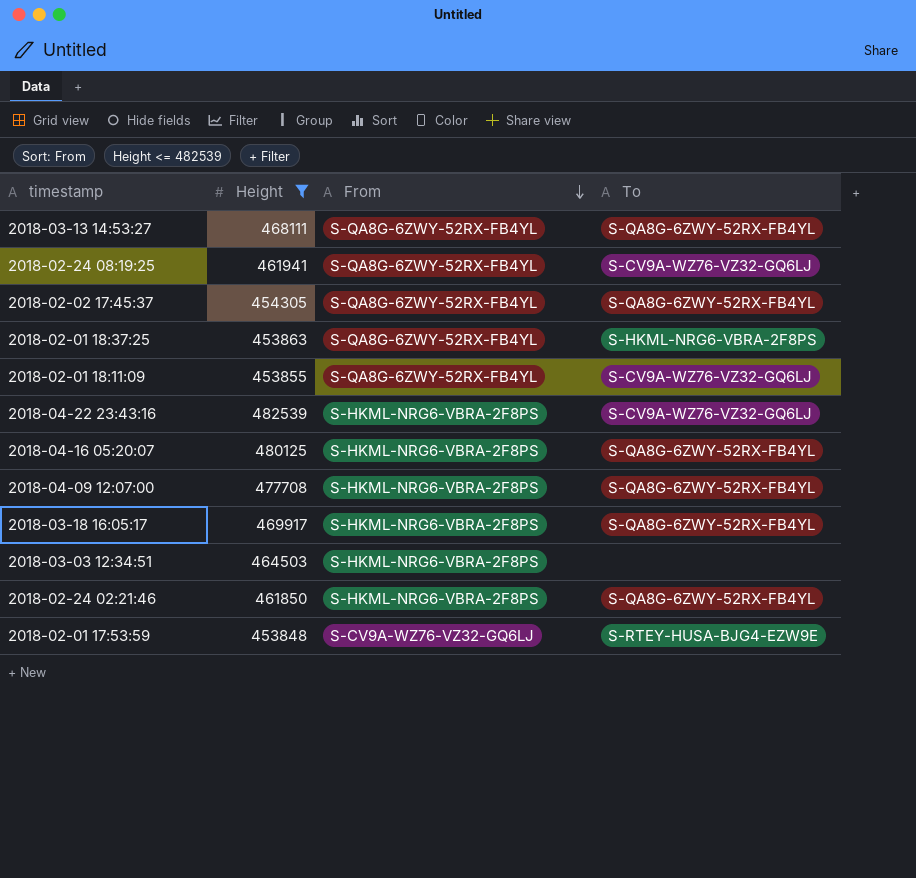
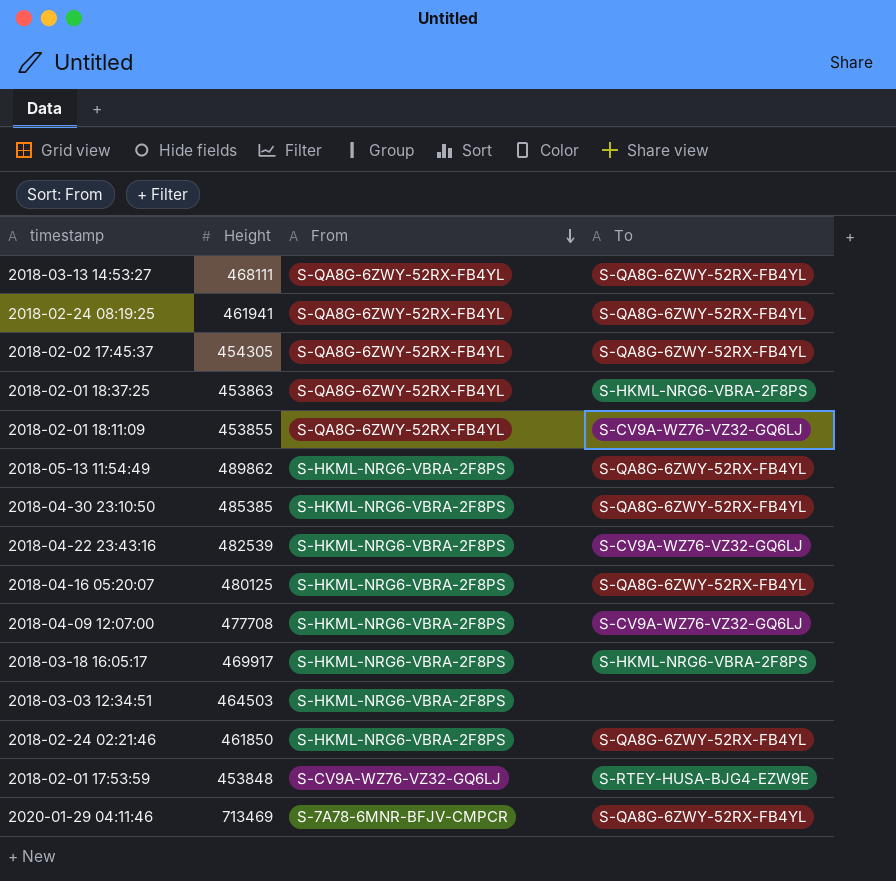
filter: Height <= 482539 -> none
2018-02-24 08:19:25 | To: S-CV9A-WZ76-VZ32-GQ6LJ -> S-QA8G-6ZWY-52RX-FB4YL
2018-04-09 12:07:00 | To: S-QA8G-6ZWY-52RX-FB4YL -> S-CV9A-WZ76-VZ32-GQ6LJ
2018-03-18 16:05:17 | To: S-QA8G-6ZWY-52RX-FB4YL -> S-HKML-NRG6-VBRA-2F8PS

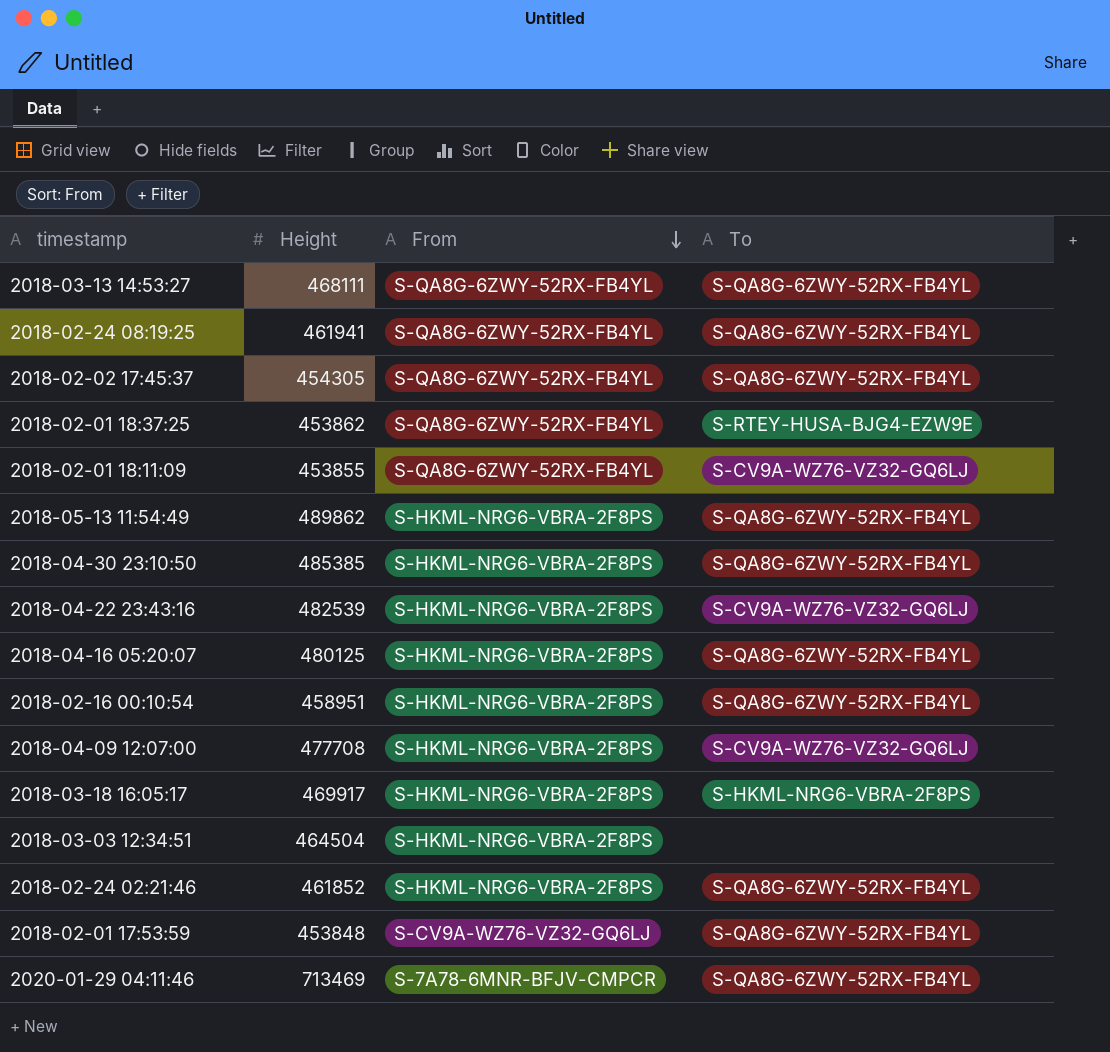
2018-02-01 18:37:25 | Height: 453863 -> 453862
2018-02-01 18:37:25 | To: S-HKML-NRG6-VBRA-2F8PS -> S-RTEY-HUSA-BJG4-EZW9E
row 2018-02-16 00:10:54: none -> 458951 | S-HKML-NRG6-VBRA-2F8PS | S-QA8G-6ZWY-52RX-FB4YL
2018-03-03 12:34:51 | Height: 464503 -> 464504
2018-02-24 02:21:46 | Height: 461850 -> 461852
2018-02-01 17:53:59 | To: S-RTEY-HUSA-BJG4-EZW9E -> S-QA8G-6ZWY-52RX-FB4YL

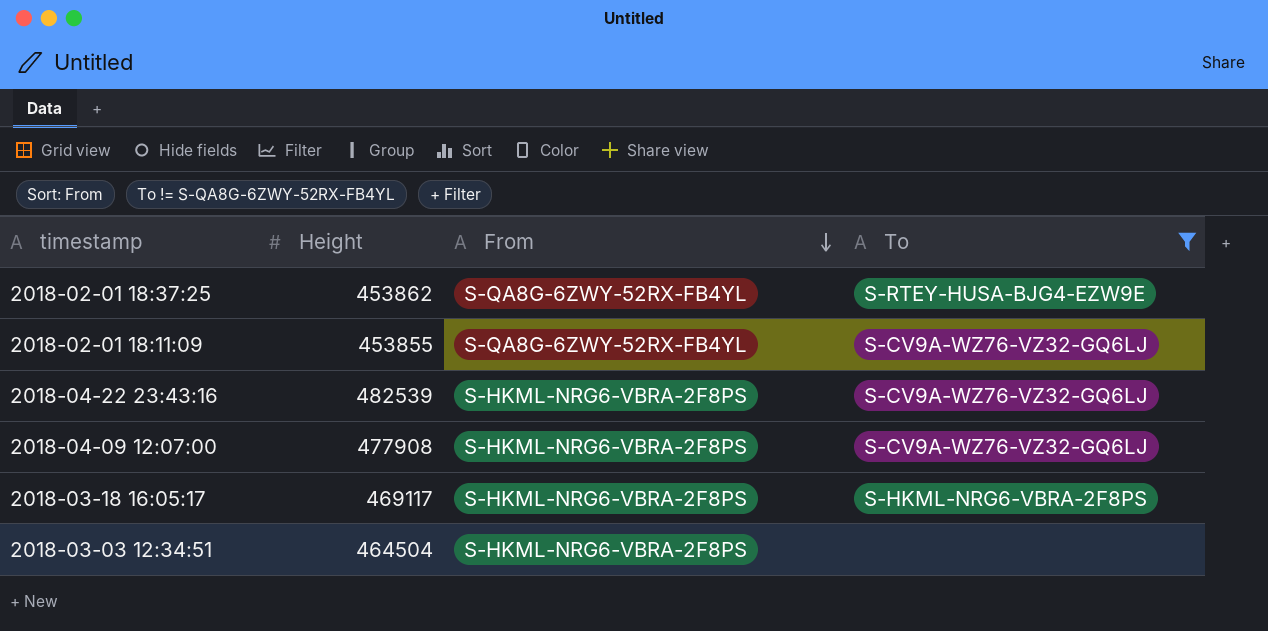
filter: none -> To != S-QA8G-6ZWY-52RX-FB4YL
2018-04-09 12:07:00 | Height: 477708 -> 477908
2018-03-18 16:05:17 | Height: 469917 -> 469117

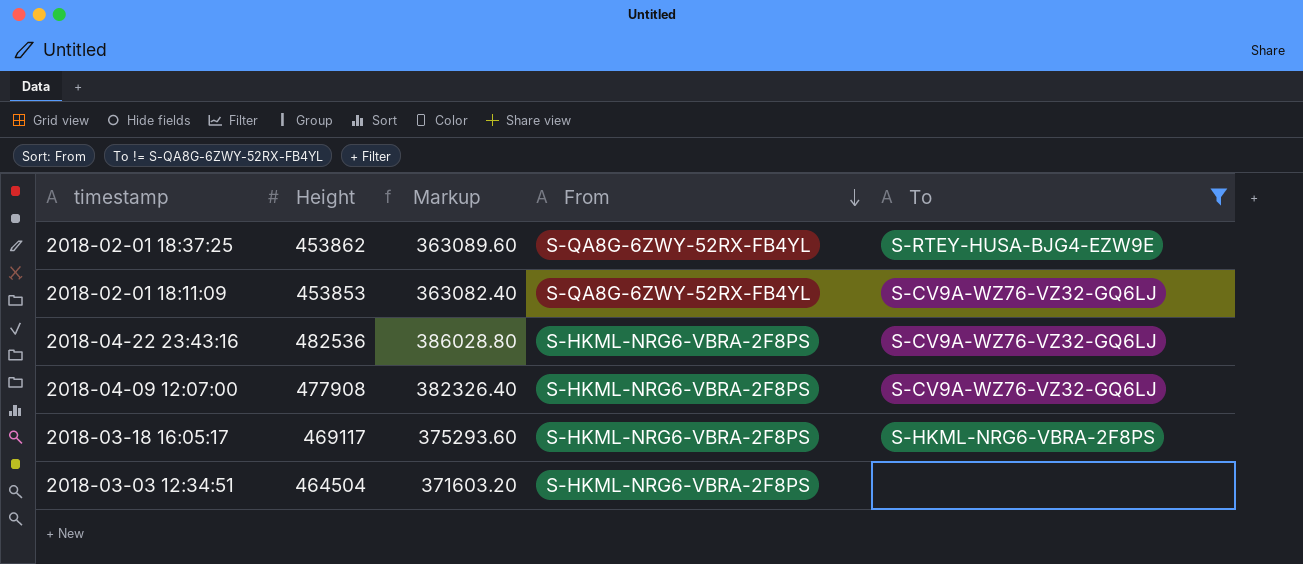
column Markup | formula: none -> [Height] * 0.8
2018-02-01 18:11:09 | Height: 453855 -> 453853
2018-04-22 23:43:16 | Height: 482539 -> 482536

